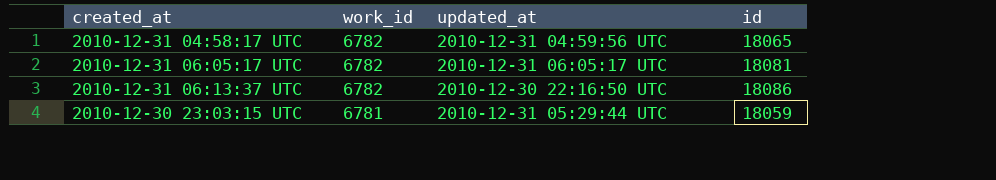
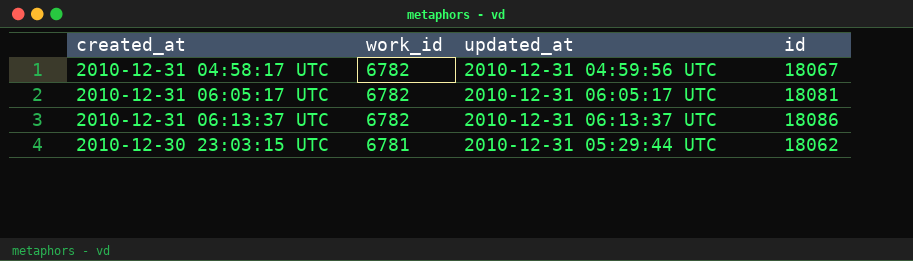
2010-12-31 04:58:17 UTC | id: 18065 -> 18067
2010-12-31 06:13:37 UTC | updated_at: 2010-12-30 22:16:50 UTC -> 2010-12-31 06:13:37 UTC
2010-12-30 23:03:15 UTC | id: 18059 -> 18062

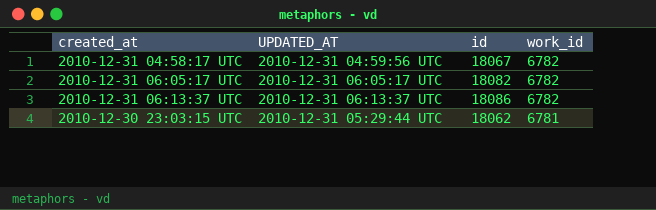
column name: updated_at -> UPDATED_AT
column work_id | position: 2 -> 4
2010-12-31 06:05:17 UTC | id: 18081 -> 18082

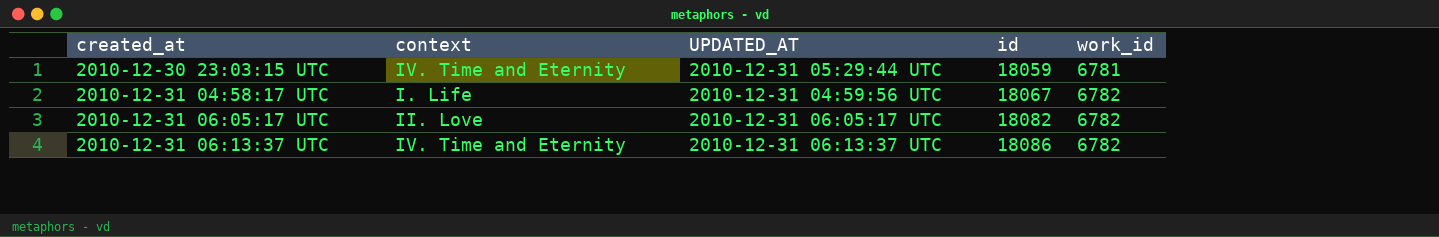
row order: work_id descending -> created_at ascending
column context | position: none -> 2
2010-12-30 23:03:15 UTC | id: 18062 -> 18059

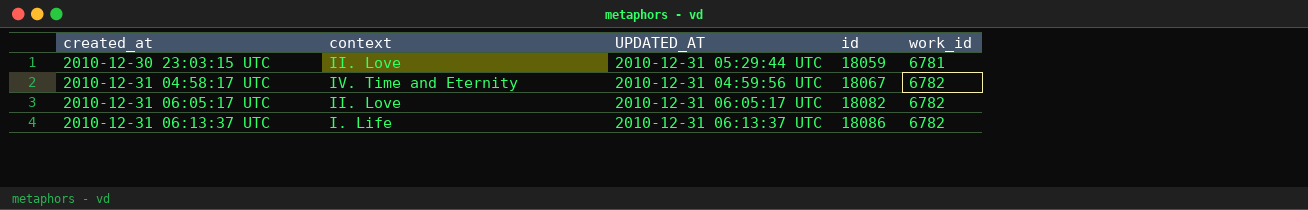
2010-12-30 23:03:15 UTC | context: IV. Time and Eternity -> II. Love
2010-12-31 04:58:17 UTC | context: I. Life -> IV. Time and Eternity
2010-12-31 06:13:37 UTC | context: IV. Time and Eternity -> I. Life

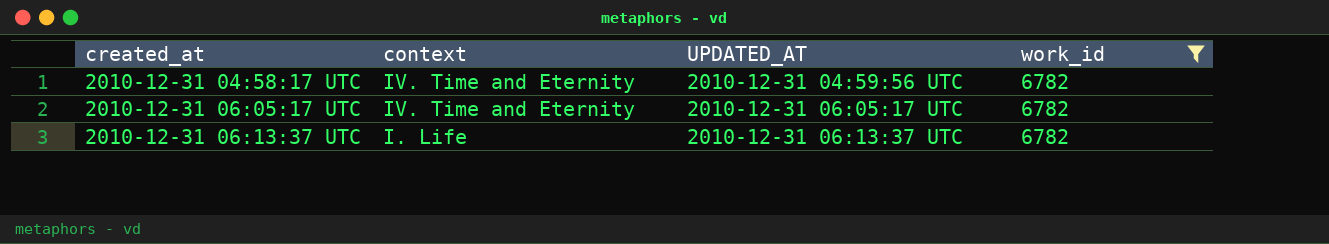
filter: none -> work_id = 6782
column id | position: 4 -> none
2010-12-31 06:05:17 UTC | context: II. Love -> IV. Time and Eternity

